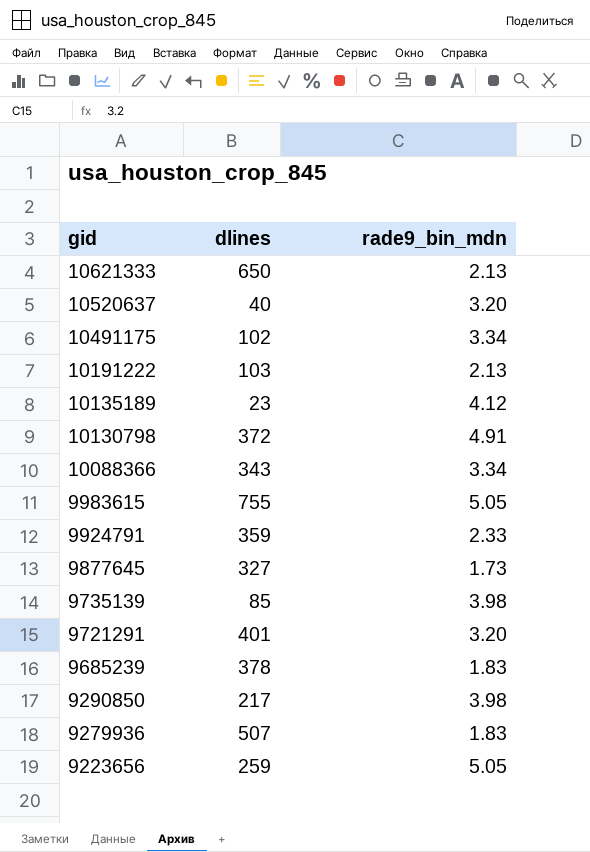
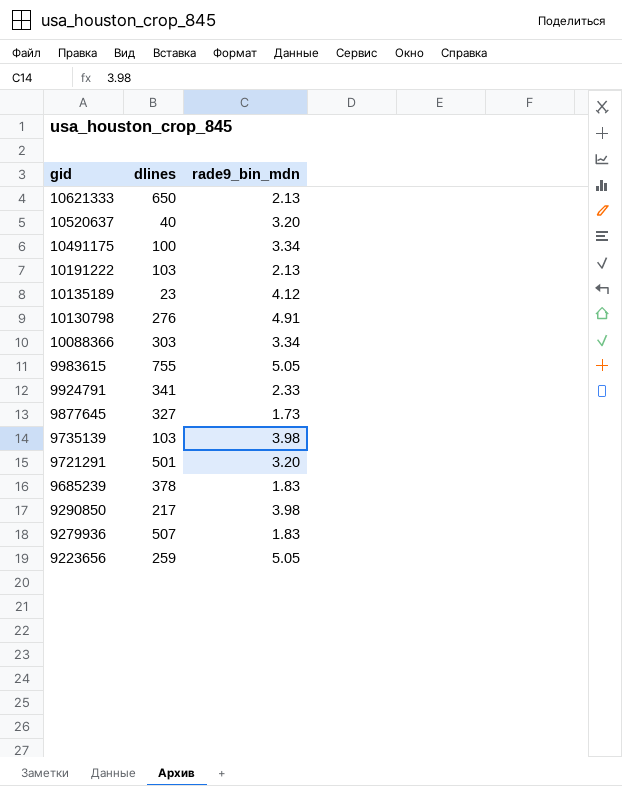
10491175 | dlines: 102 -> 100
10130798 | dlines: 372 -> 276
10088366 | dlines: 343 -> 303
9924791 | dlines: 359 -> 341
9735139 | dlines: 85 -> 103
9721291 | dlines: 401 -> 501

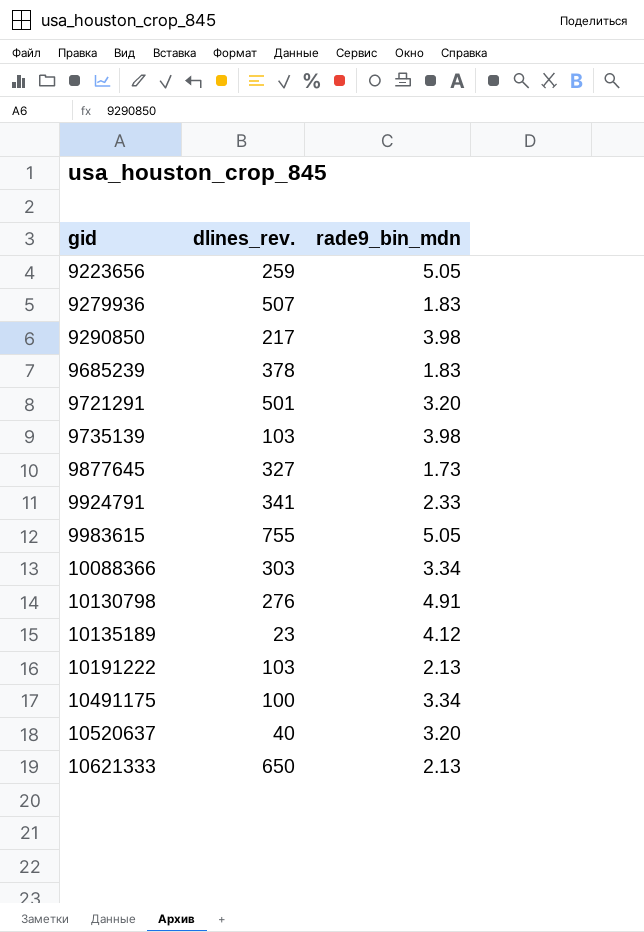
row order: gid descending -> gid ascending
column name: dlines -> dlines_rev.

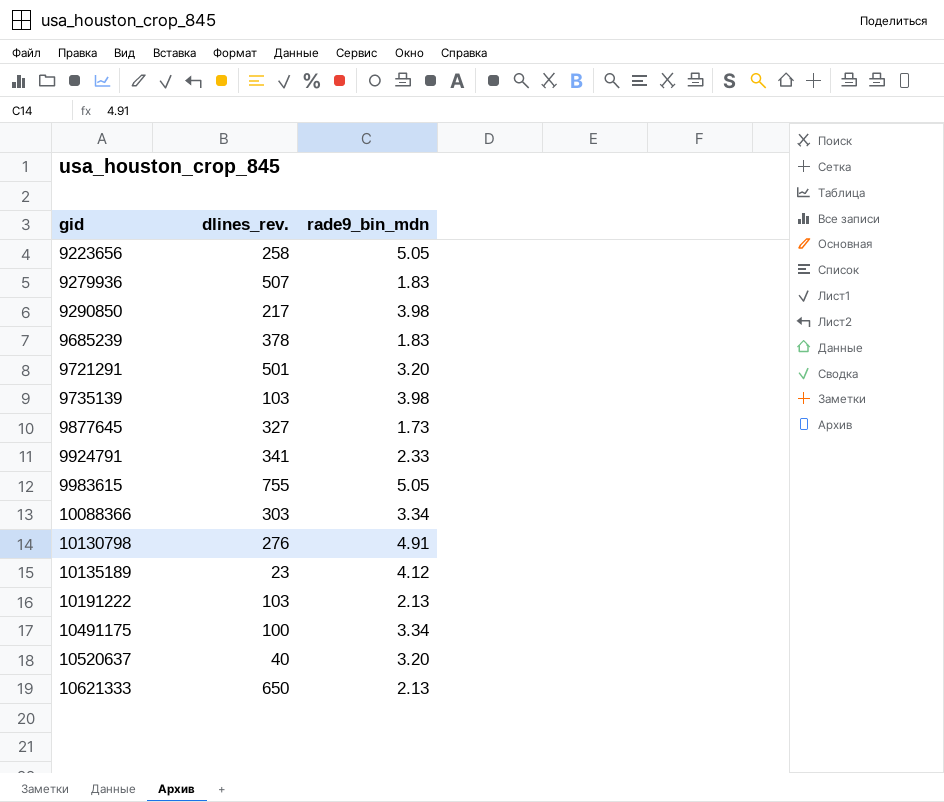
9223656 | dlines_rev.: 259 -> 258

